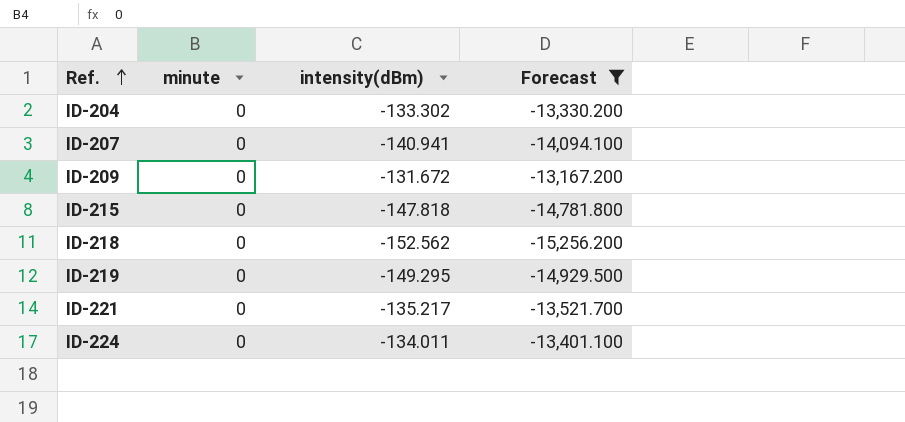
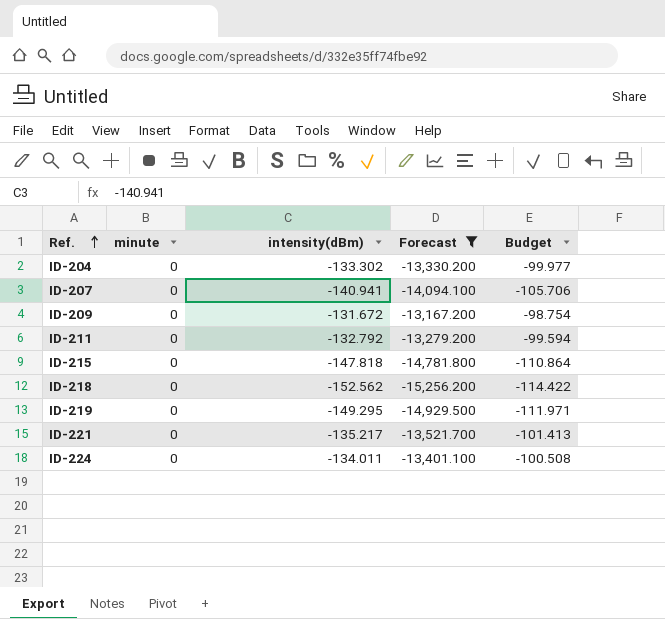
column Budget | formula: none -> [intensity(dBm)] * 0.75
row ID-211: none -> 0 | -132.792 | -13,279.200 | -99.594

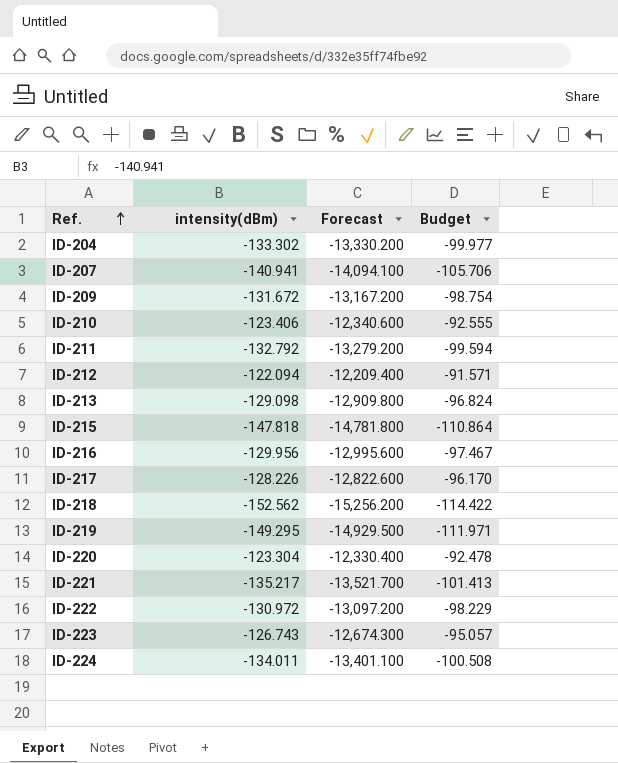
filter: Forecast <= -13,167.200 -> none
column minute | position: 2 -> none

